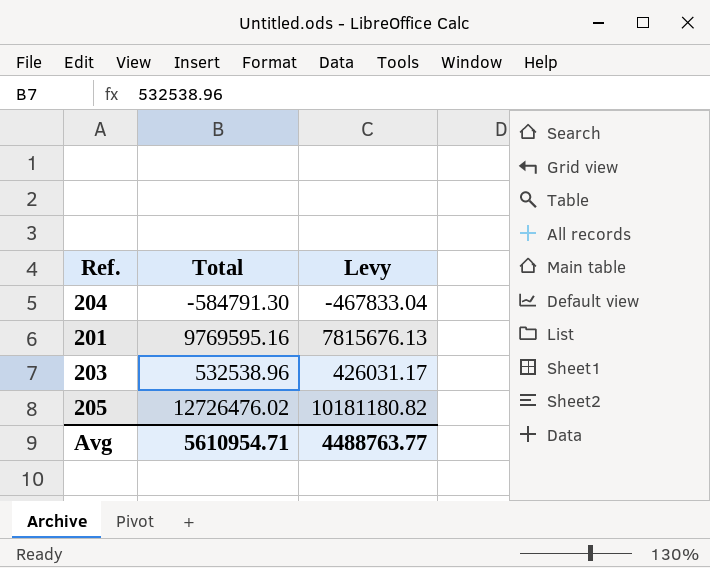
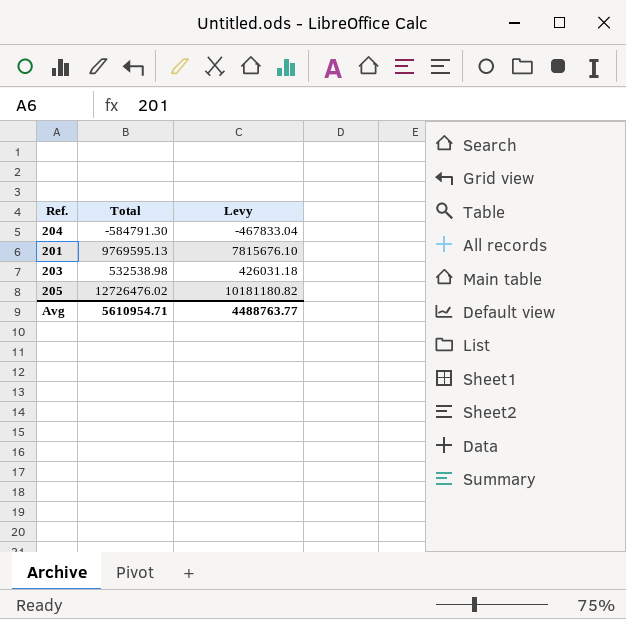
201 | Total: 9769595.16 -> 9769595.13
201 | Levy: 7815676.13 -> 7815676.10
203 | Total: 532538.96 -> 532538.98
203 | Levy: 426031.17 -> 426031.18

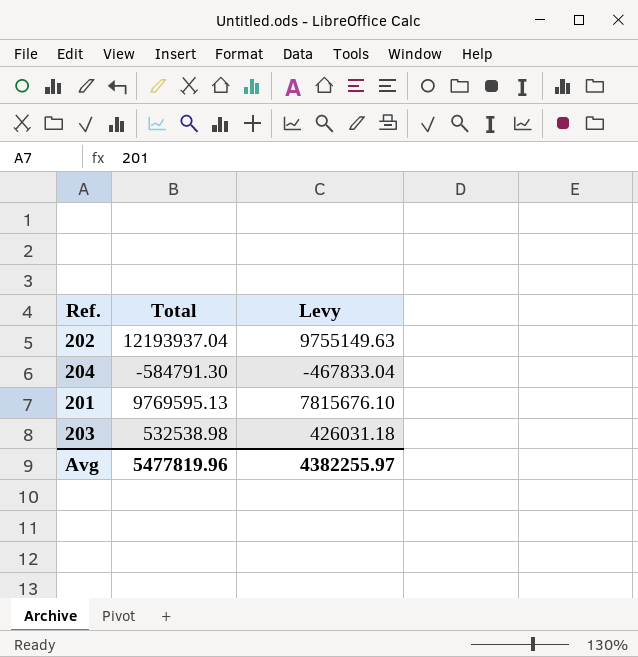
row 205: 12726476.02 | 10181180.82 -> none
row 202: none -> 12193937.04 | 9755149.63
Avg | Total: 5610954.71 -> 5477819.96
Avg | Levy: 4488763.77 -> 4382255.97

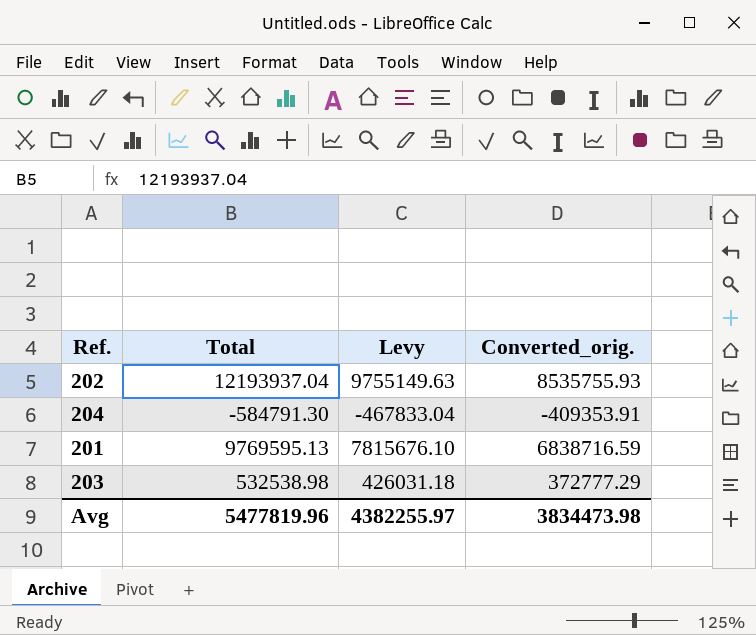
column Converted_orig. | formula: none -> [Total] * 0.7

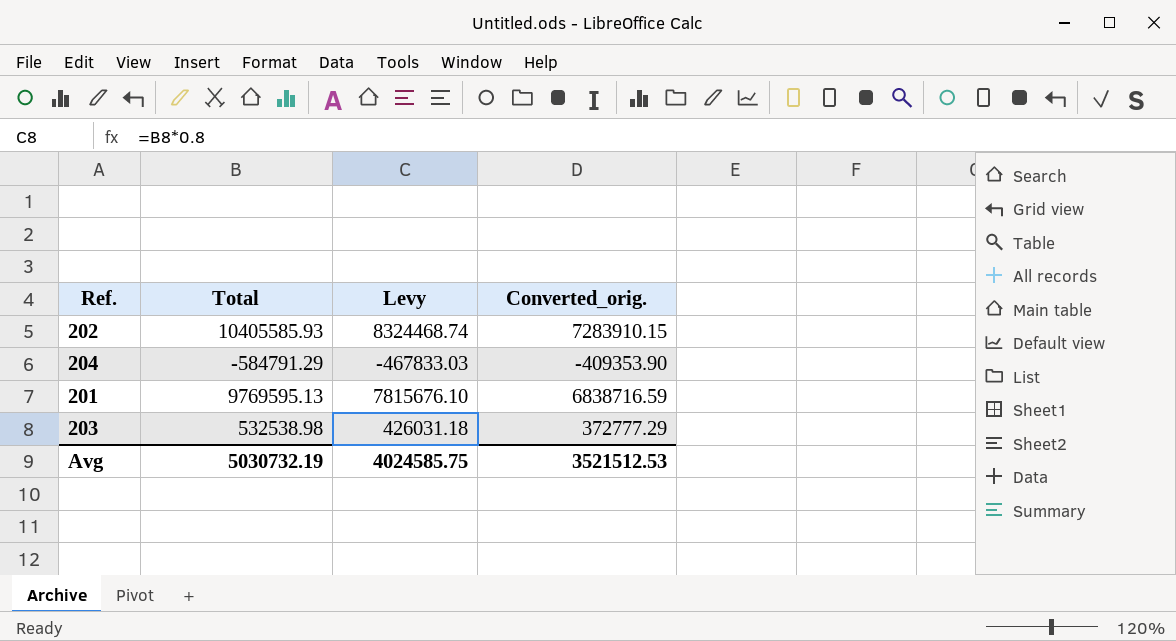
202 | Total: 12193937.04 -> 10405585.93
202 | Levy: 9755149.63 -> 8324468.74
202 | Converted_orig.: 8535755.93 -> 7283910.15
204 | Total: -584791.30 -> -584791.29
204 | Levy: -467833.04 -> -467833.03
204 | Converted_orig.: -409353.91 -> -409353.90
Avg | Total: 5477819.96 -> 5030732.19
Avg | Levy: 4382255.97 -> 4024585.75
Avg | Converted_orig.: 3834473.98 -> 3521512.53

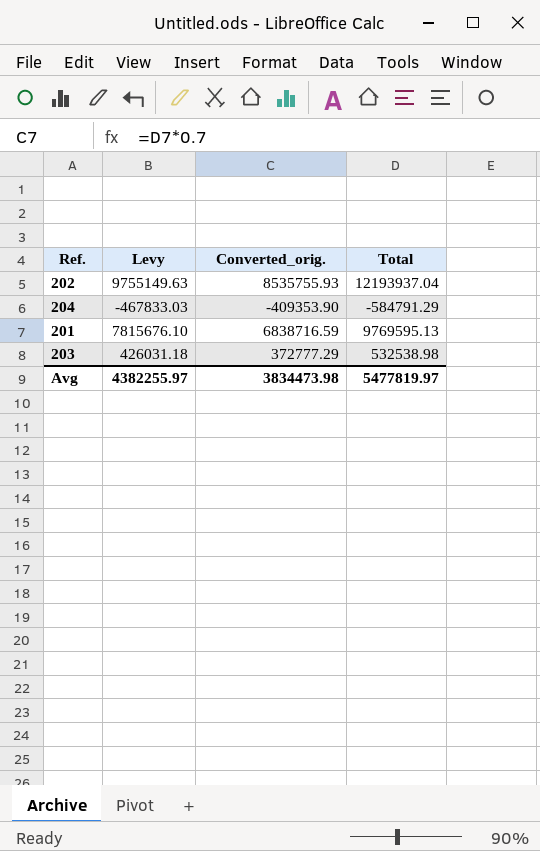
column Total | position: 2 -> 4
202 | Levy: 8324468.74 -> 9755149.63
202 | Converted_orig.: 7283910.15 -> 8535755.93
202 | Total: 10405585.93 -> 12193937.04
Avg | Levy: 4024585.75 -> 4382255.97
Avg | Converted_orig.: 3521512.53 -> 3834473.98
Avg | Total: 5030732.19 -> 5477819.97

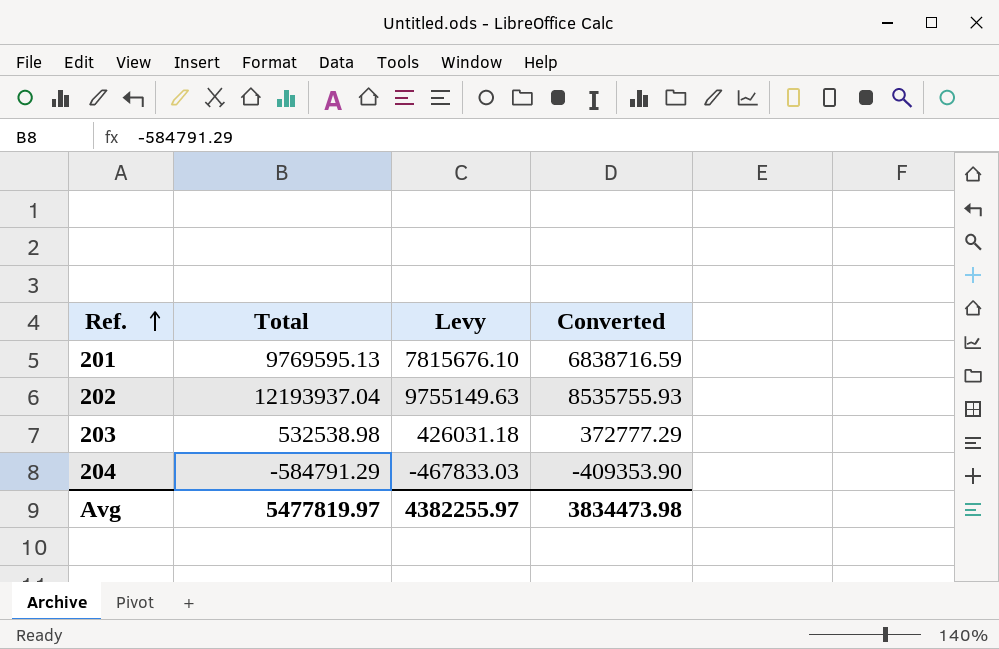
row order: none -> Ref. ascending
column Total | position: 4 -> 2
column name: Converted_orig. -> Converted

